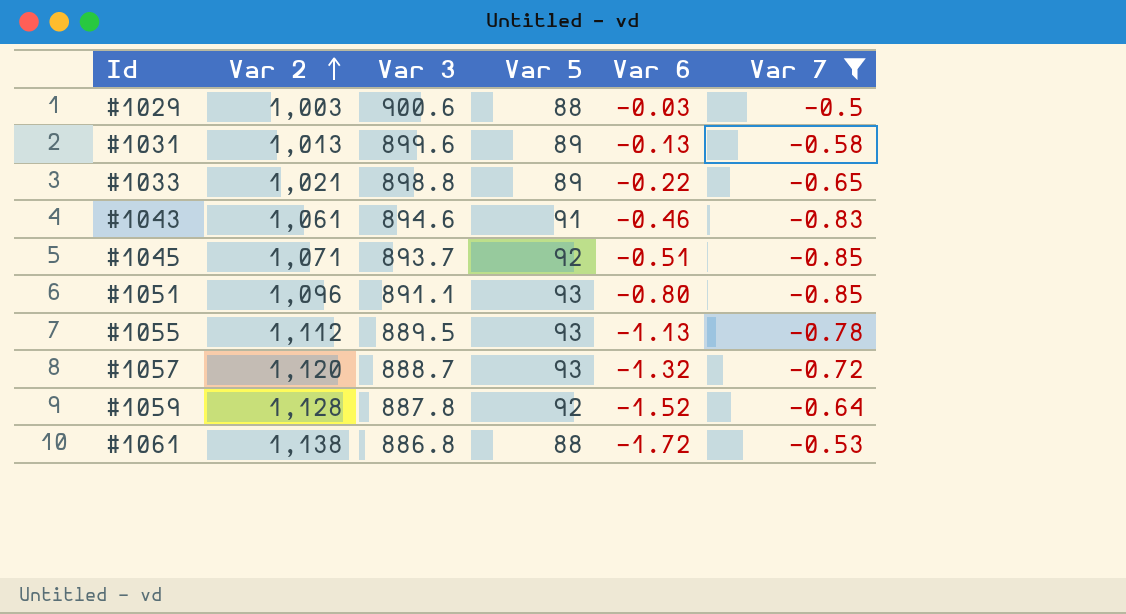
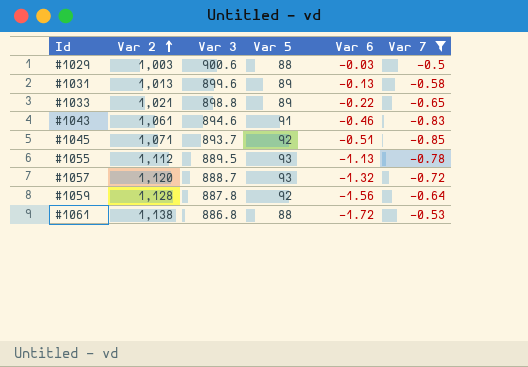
row #1051: 1,096 | 891.1 | 93 | -0.80 | -0.85 -> none
#1059 | Var 6: -1.52 -> -1.56

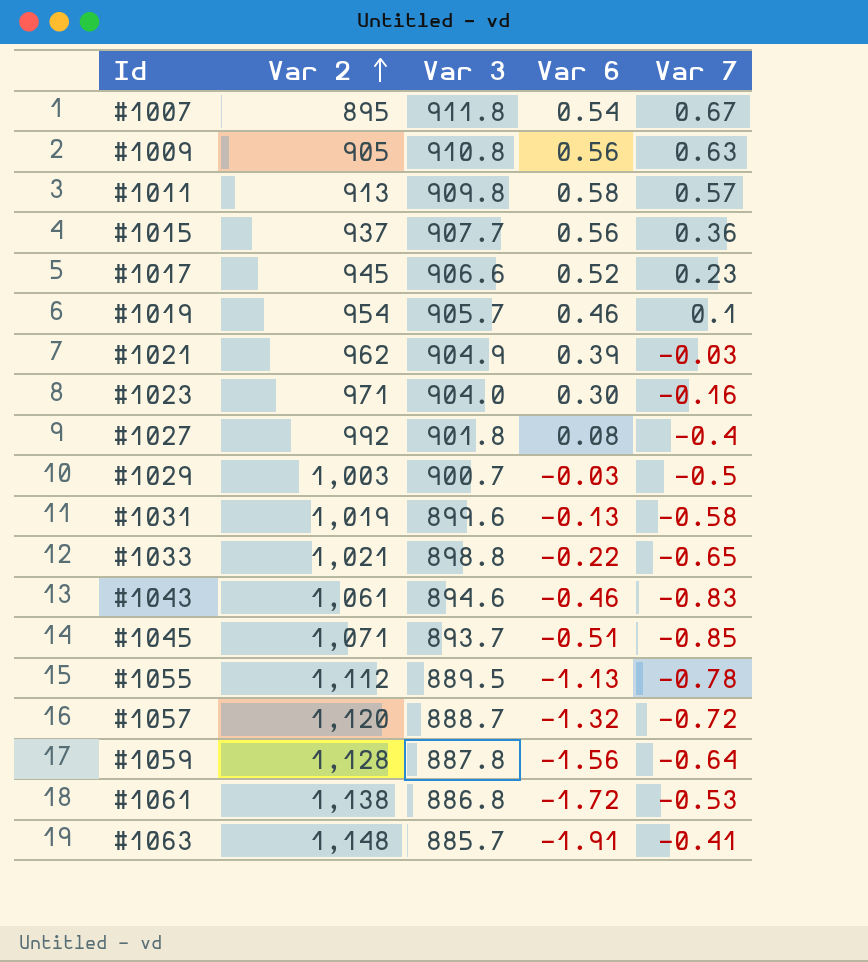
filter: Var 7 <= -0.5 -> none
column Var 5 | position: 4 -> none
#1029 | Var 3: 900.6 -> 900.7
#1031 | Var 2: 1,013 -> 1,019

